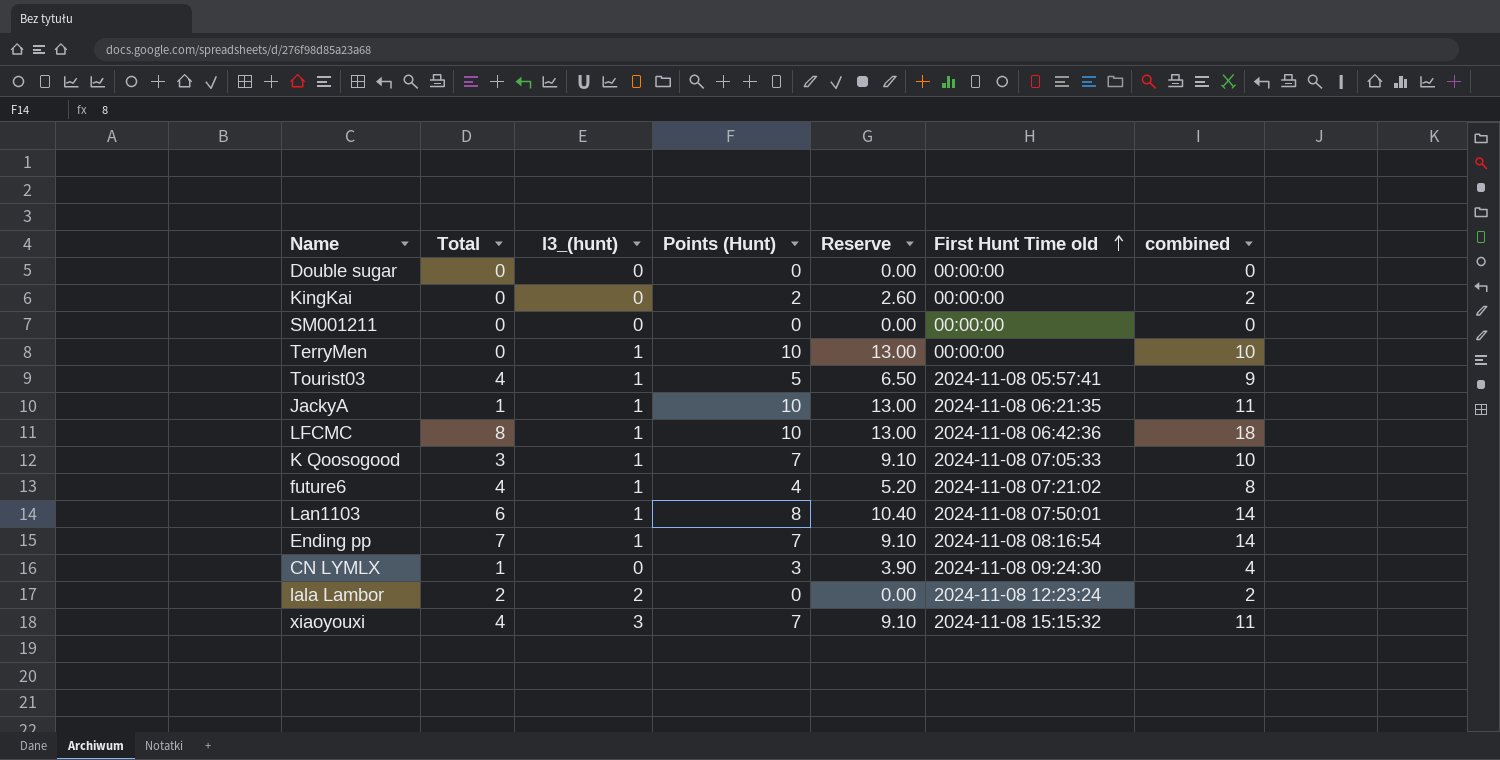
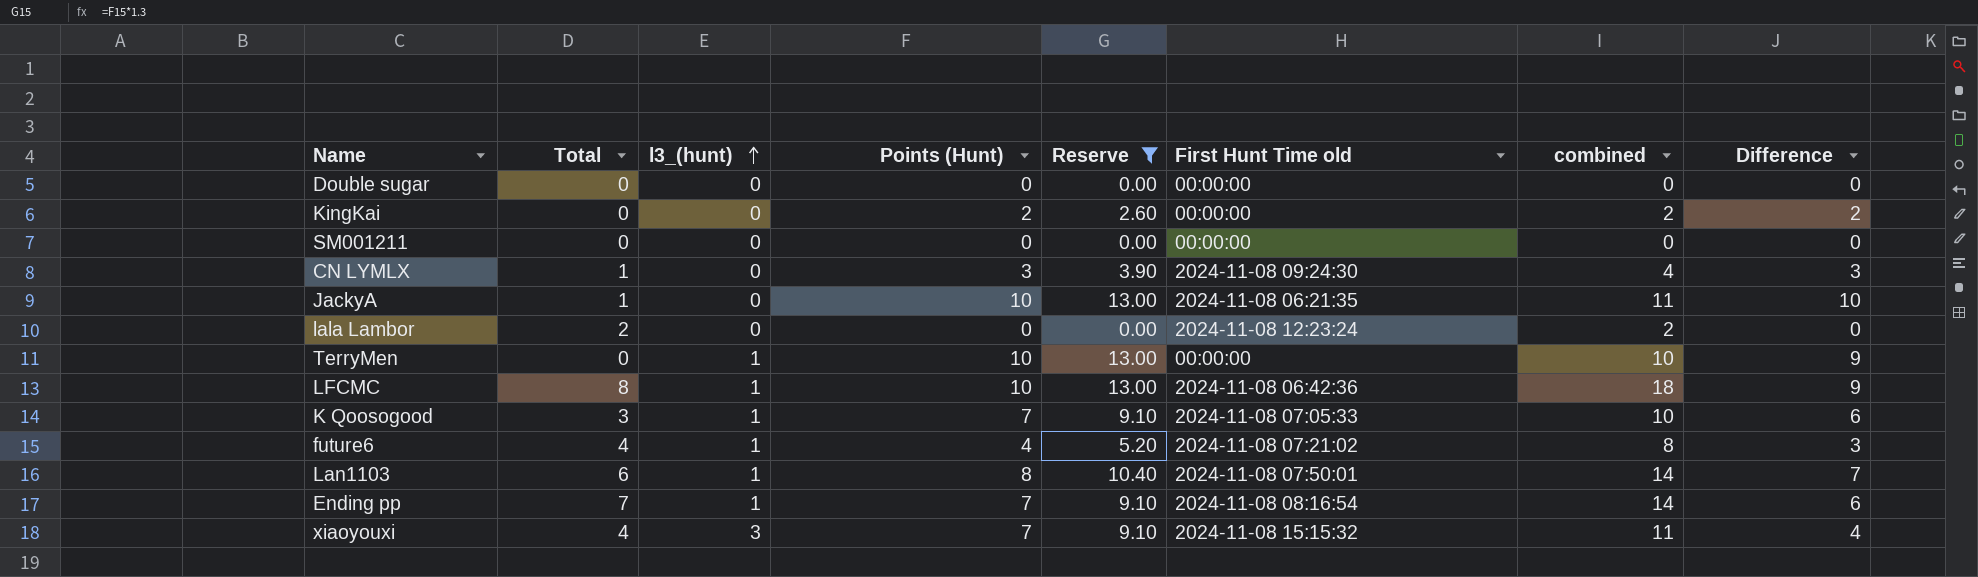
filter: none -> Reserve != 6.50
row order: First Hunt Time old ascending -> l3_(hunt) ascending
column Difference | formula: none -> [Points (Hunt)] - [l3_(hunt)]
JackyA | l3_(hunt): 1 -> 0
lala Lambor | l3_(hunt): 2 -> 0

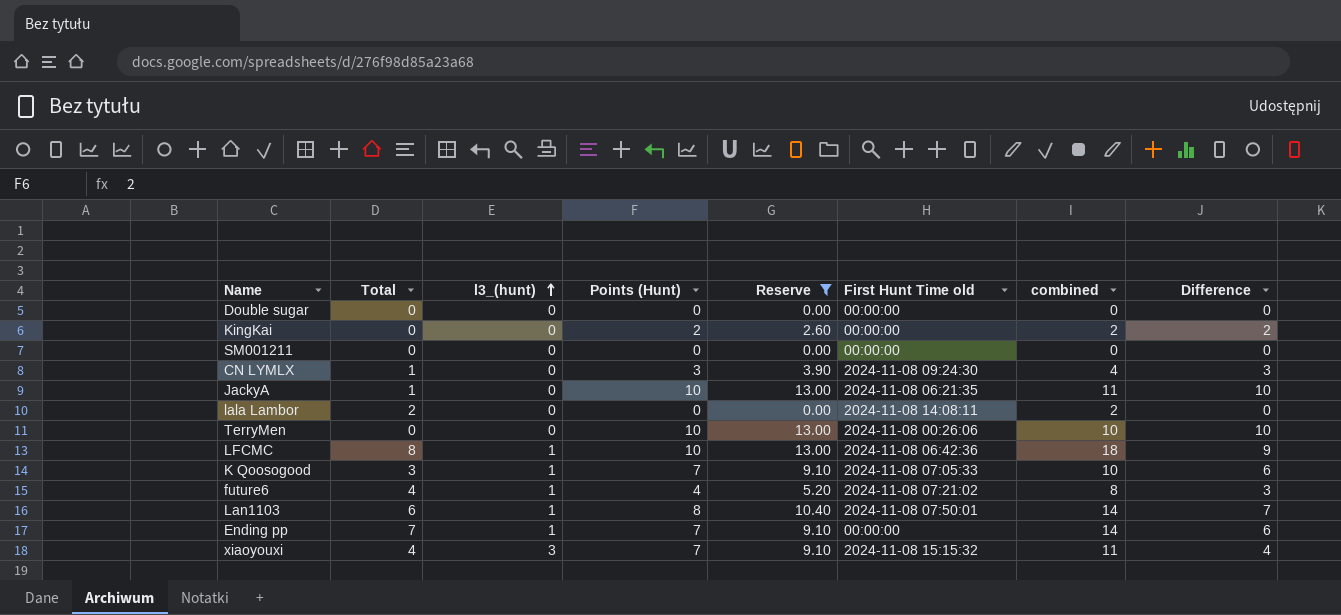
lala Lambor | First Hunt Time old: 2024-11-08 12:23:24 -> 2024-11-08 14:08:11
TerryMen | l3_(hunt): 1 -> 0
TerryMen | First Hunt Time old: 00:00:00 -> 2024-11-08 00:26:06
TerryMen | Difference: 9 -> 10
Ending pp | First Hunt Time old: 2024-11-08 08:16:54 -> 00:00:00

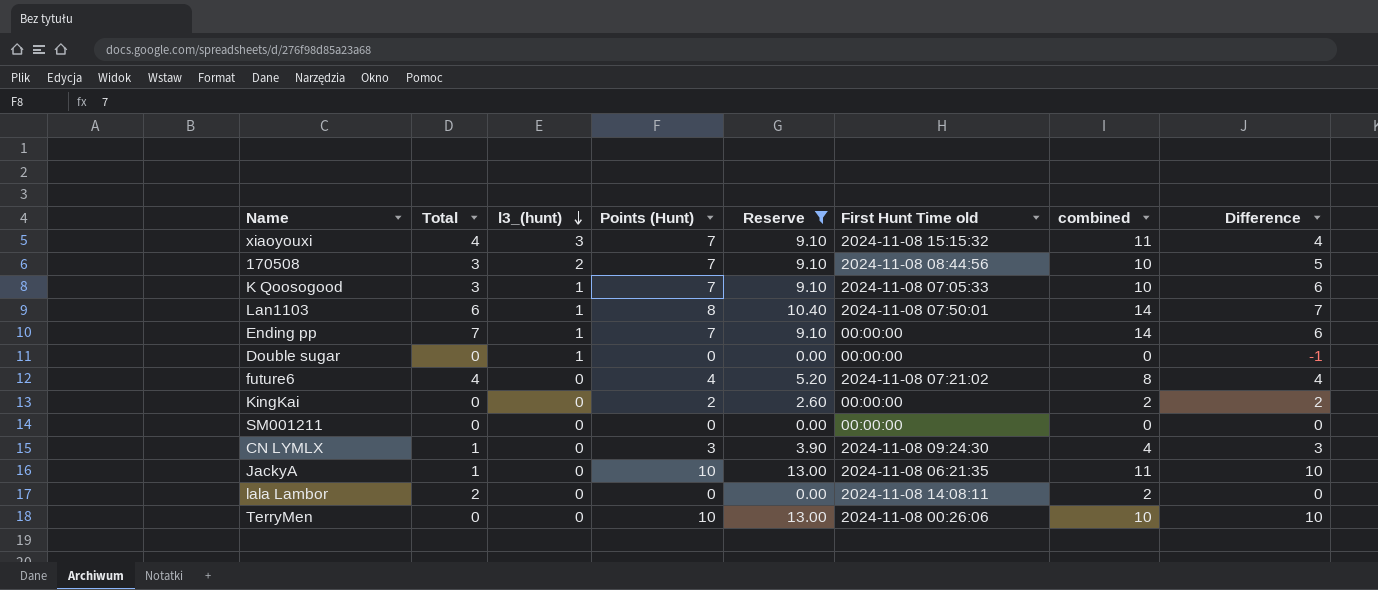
row order: l3_(hunt) ascending -> l3_(hunt) descending
row LFCMC: 8 | 1 | 10 | 13.00 | 2024-11-08 06:42:36 | 18 | 9 -> none
row 170508: none -> 3 | 2 | 7 | 9.10 | 2024-11-08 08:44:56 | 10 | 5
Double sugar | l3_(hunt): 0 -> 1
Double sugar | Difference: 0 -> -1
future6 | l3_(hunt): 1 -> 0
future6 | Difference: 3 -> 4

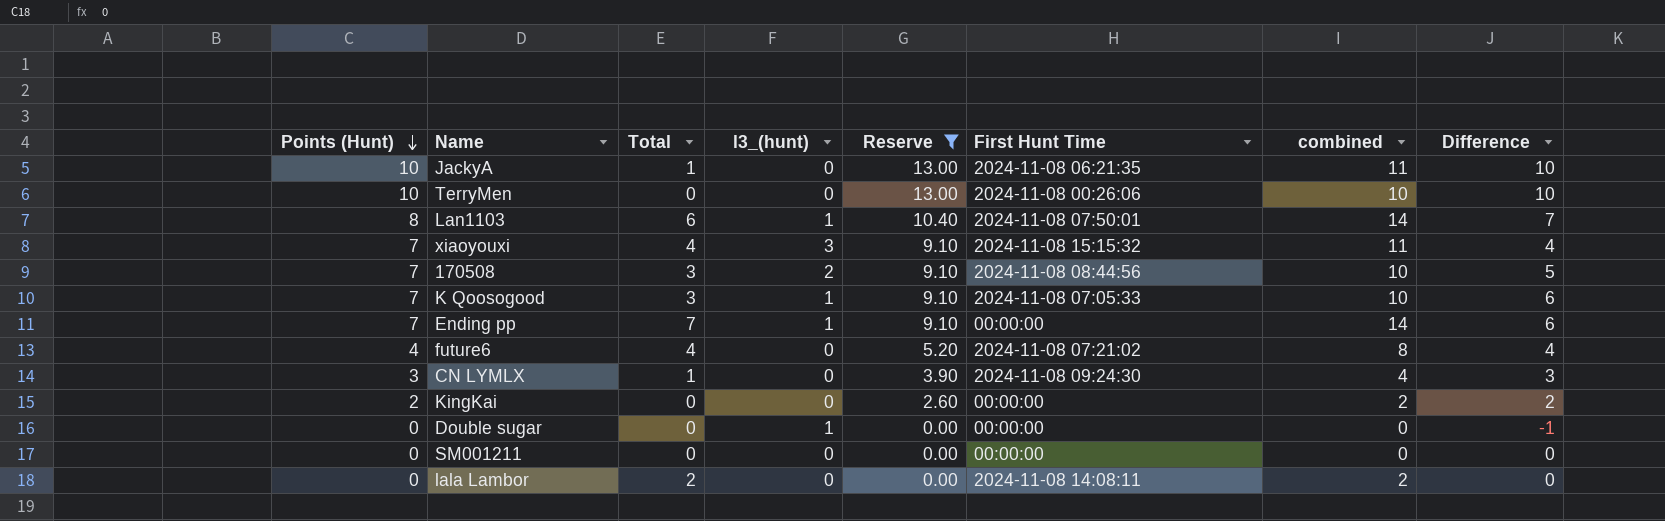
row order: l3_(hunt) descending -> Points (Hunt) descending
column Points (Hunt) | position: 4 -> 1
column name: First Hunt Time old -> First Hunt Time

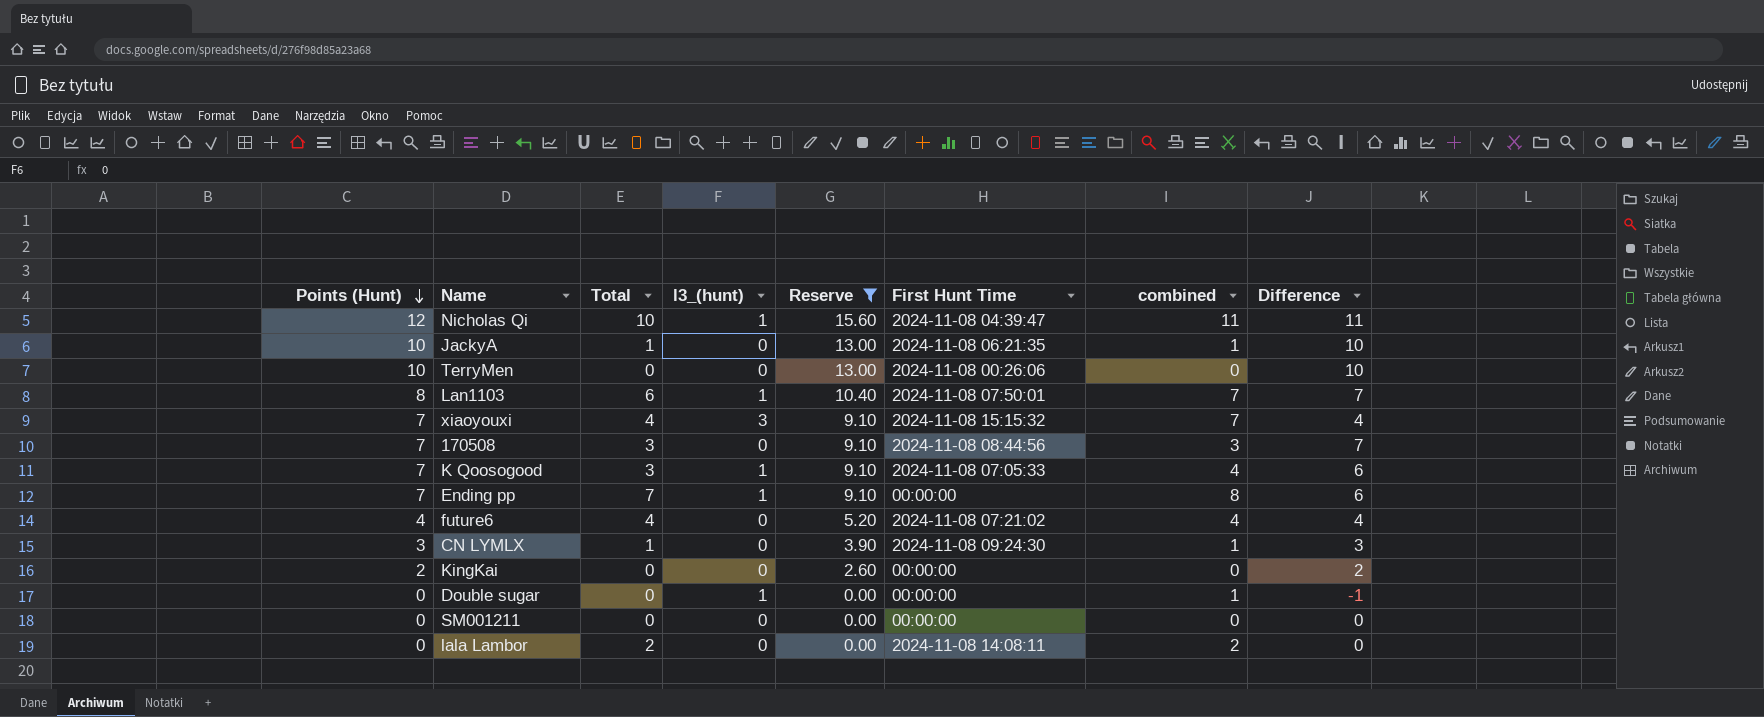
column combined | formula: [Points (Hunt)] + [Total] -> [Total] + [l3_(hunt)]
row Nicholas Qi: none -> 12 | 10 | 1 | 15.60 | 2024-11-08 04:39:47 | 11 | 11
170508 | l3_(hunt): 2 -> 0
170508 | Difference: 5 -> 7

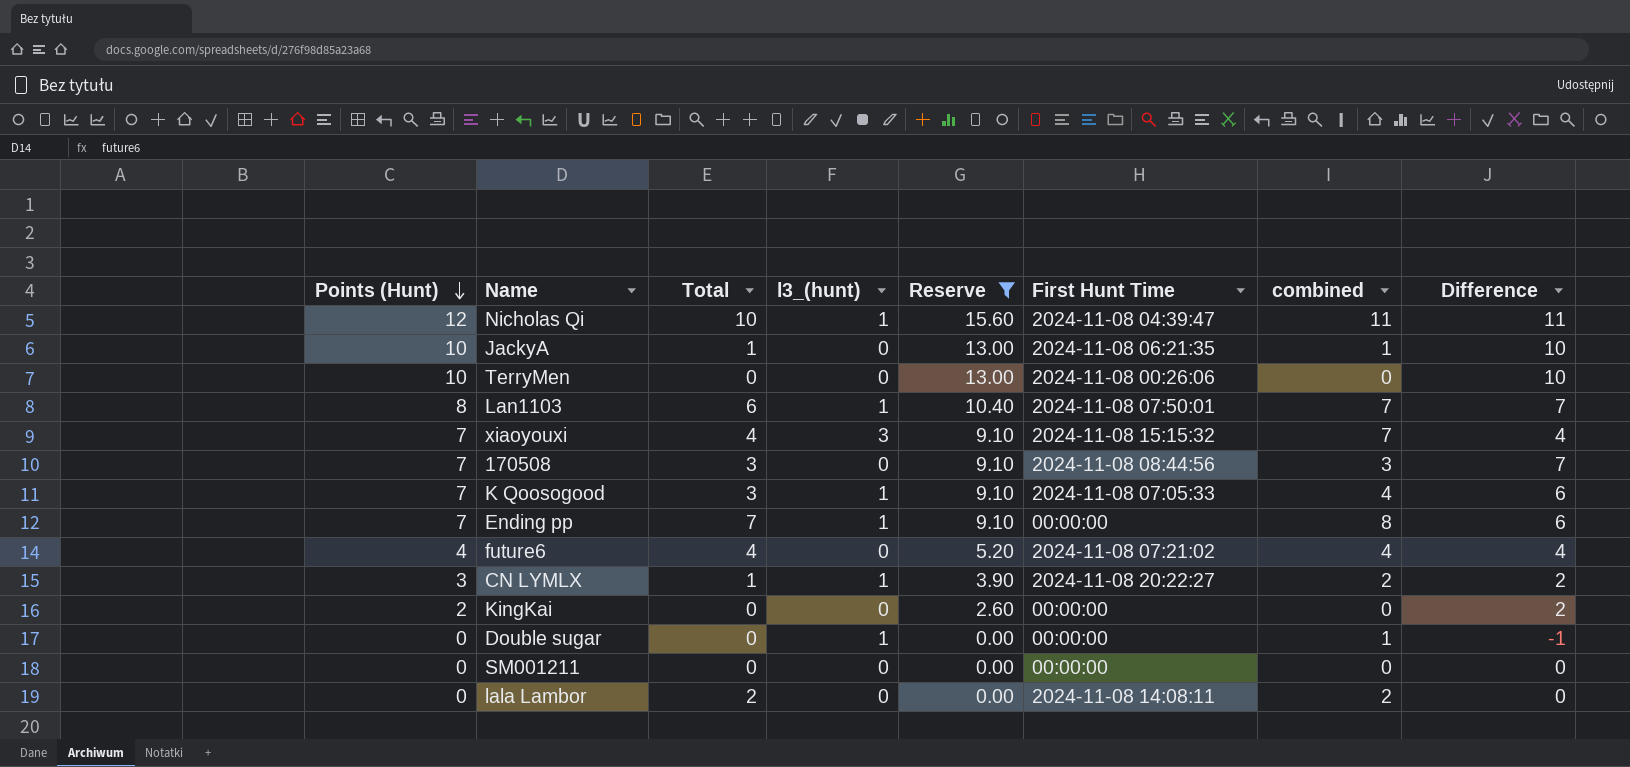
CN LYMLX | l3_(hunt): 0 -> 1
CN LYMLX | First Hunt Time: 2024-11-08 09:24:30 -> 2024-11-08 20:22:27
CN LYMLX | combined: 1 -> 2
CN LYMLX | Difference: 3 -> 2

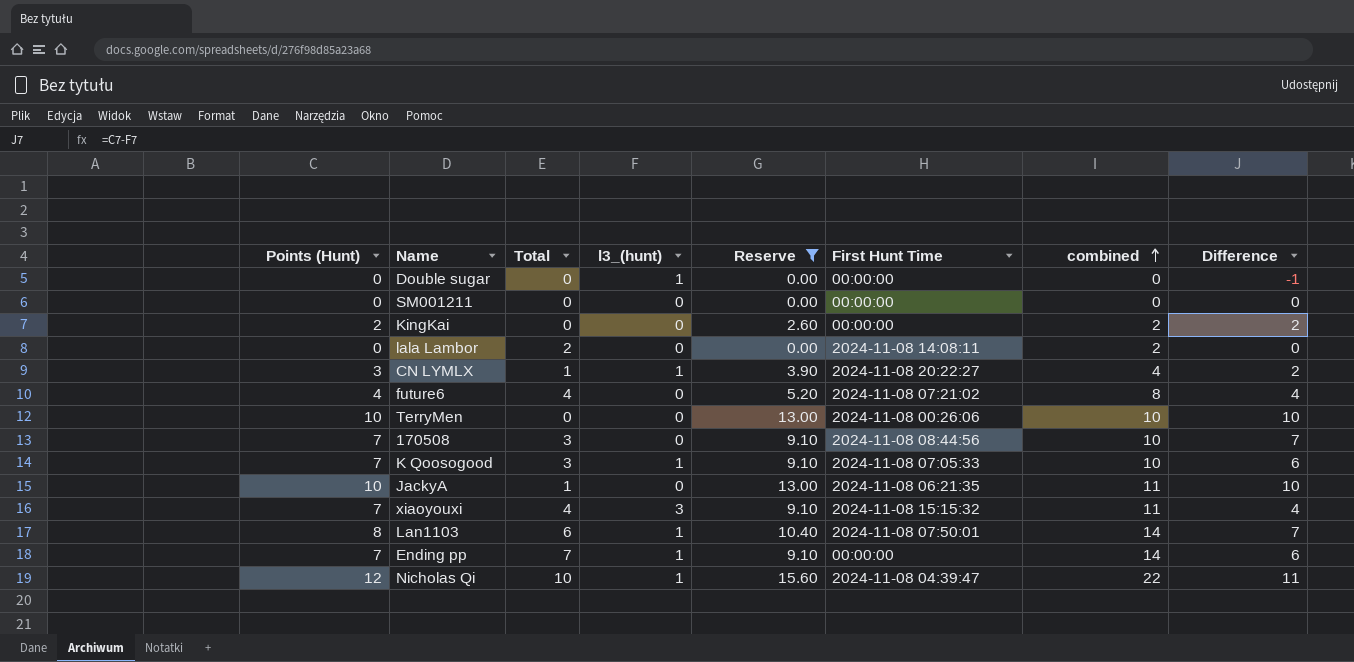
row order: Points (Hunt) descending -> combined ascending
column combined | formula: [Total] + [l3_(hunt)] -> [Points (Hunt)] + [Total]

